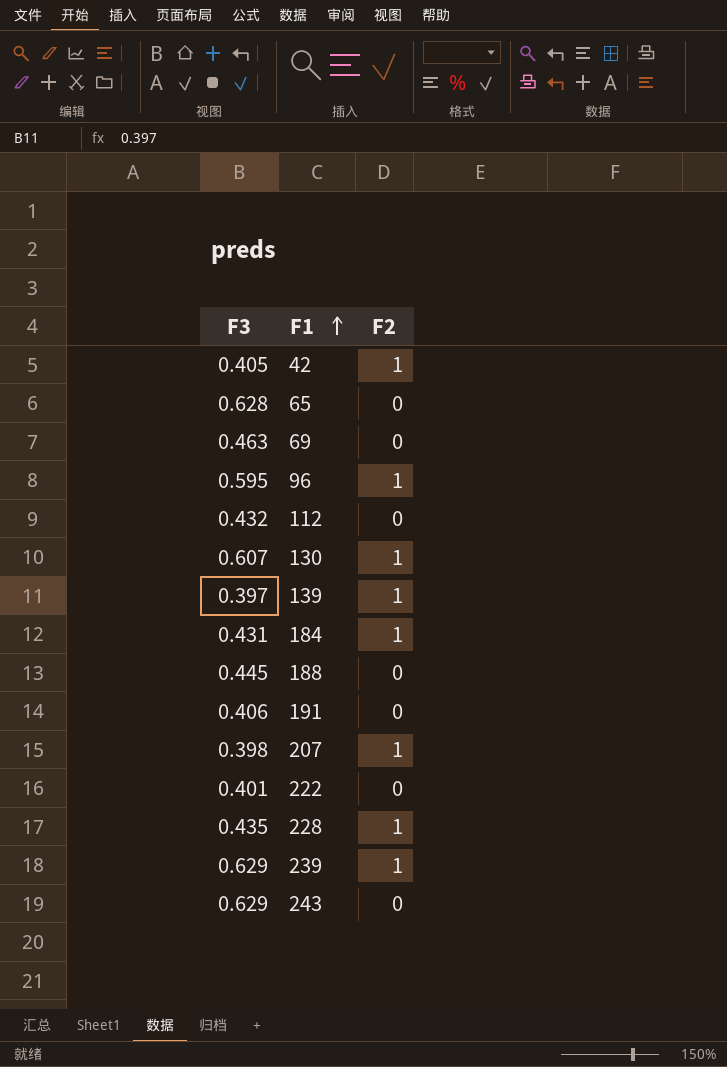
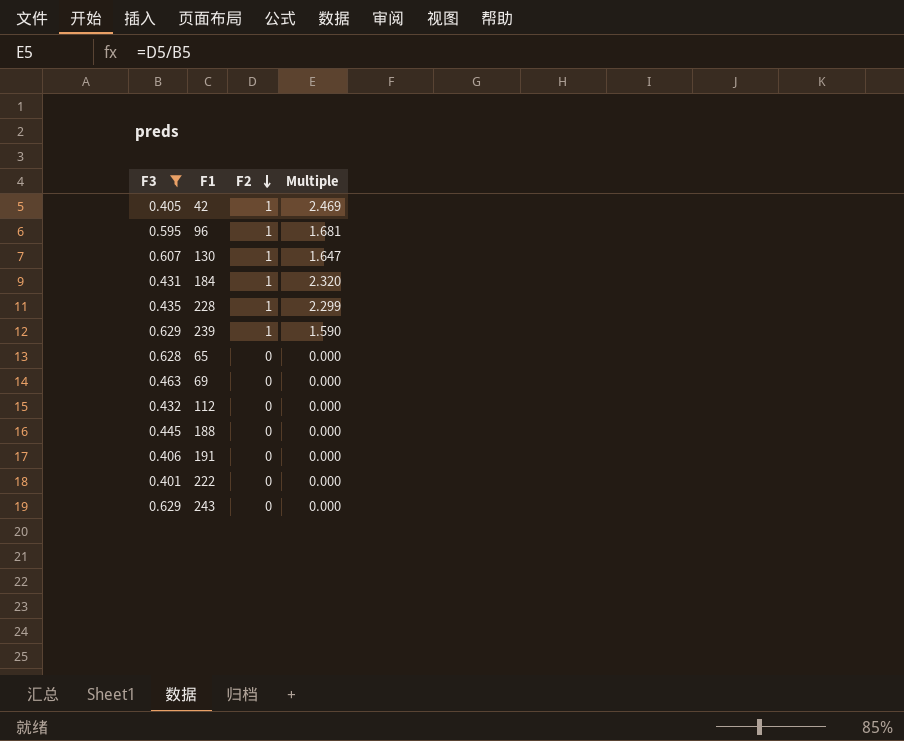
filter: none -> F3 >= 0.401
row order: F1 ascending -> F2 descending
column Multiple | formula: none -> [F2] / [F3]

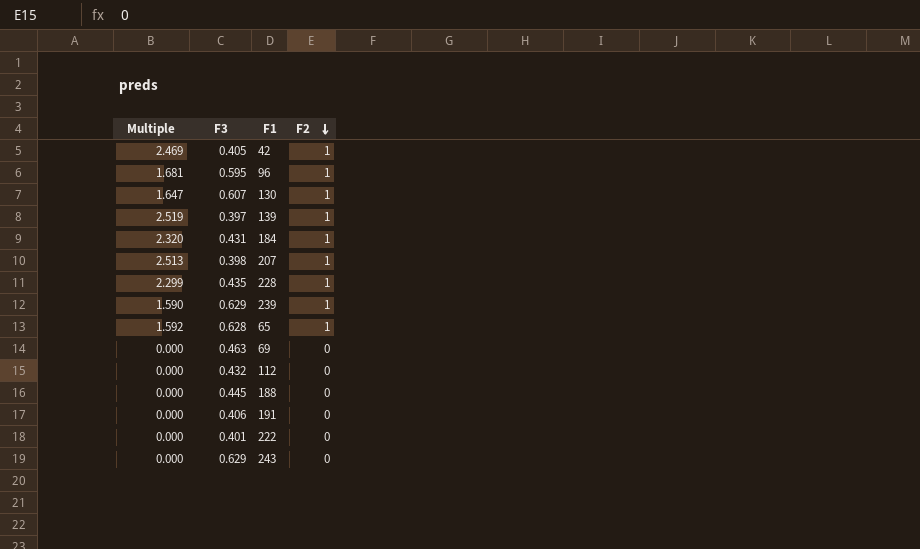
filter: F3 >= 0.401 -> none
column Multiple | position: 4 -> 1
65 | Multiple: 0.000 -> 1.592
65 | F2: 0 -> 1

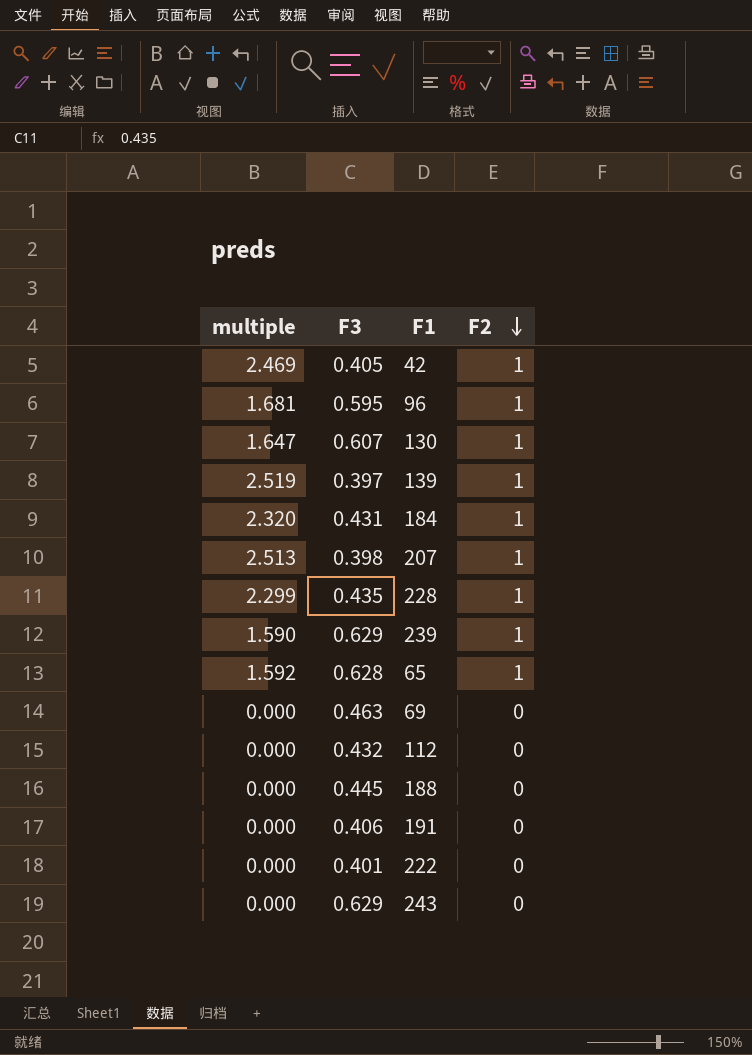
column name: Multiple -> multiple

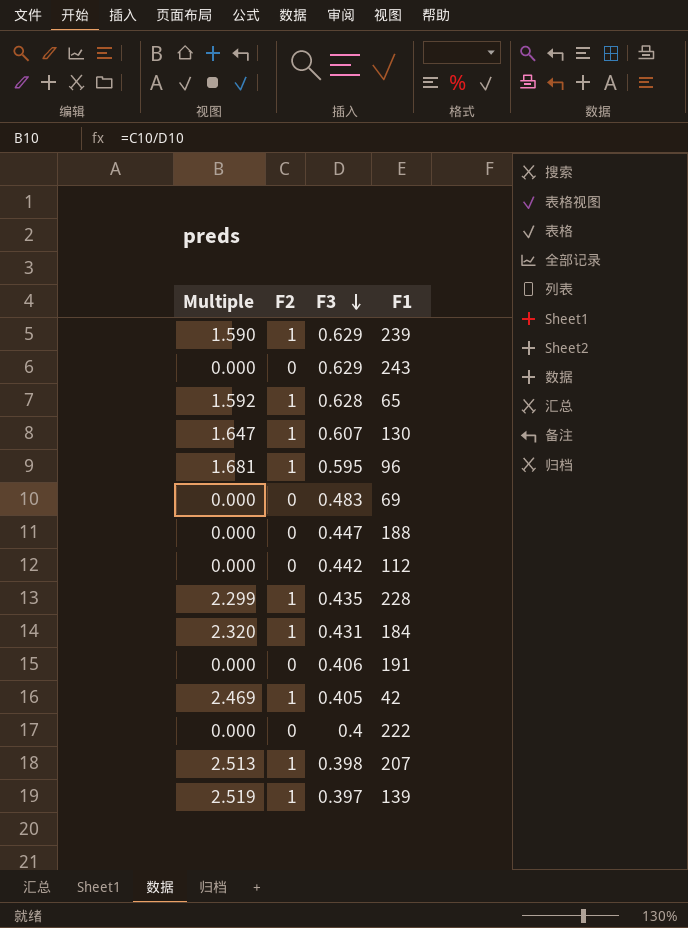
row order: F2 descending -> F3 descending
column name: multiple -> Multiple
column F2 | position: 4 -> 2
69 | F3: 0.463 -> 0.483
188 | F3: 0.445 -> 0.447
112 | F3: 0.432 -> 0.442
222 | F3: 0.401 -> 0.4

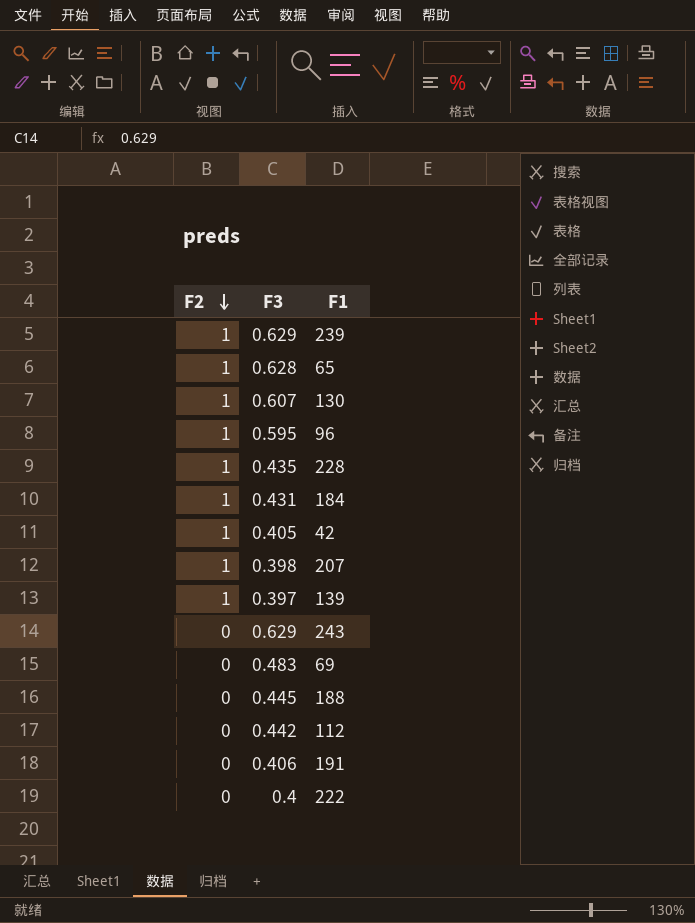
row order: F3 descending -> F2 descending
column Multiple | formula: [F2] / [F3] -> none
188 | F3: 0.447 -> 0.445

